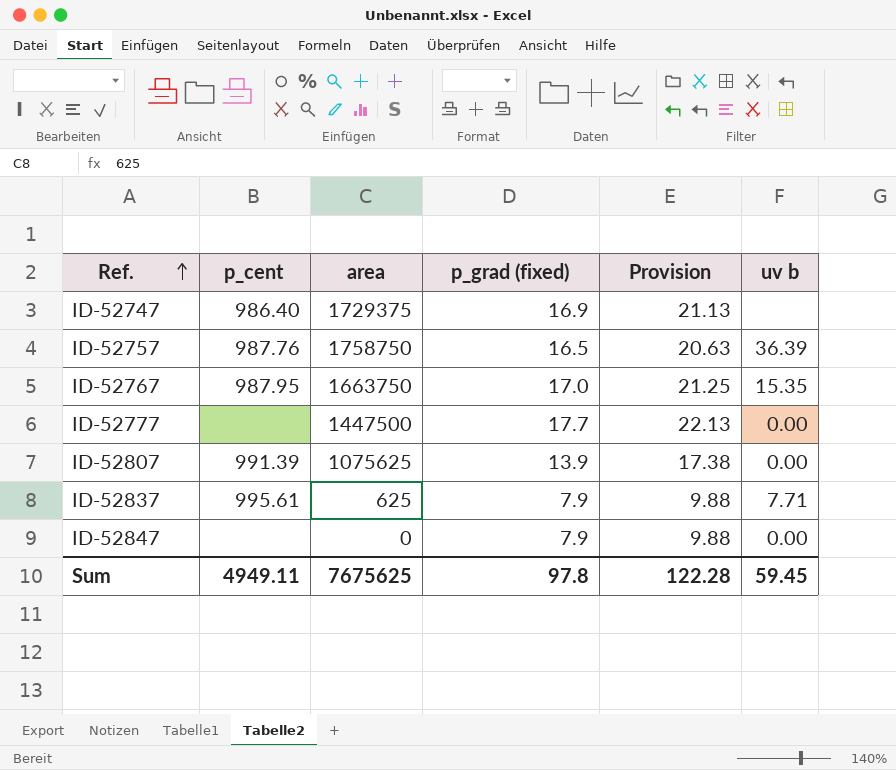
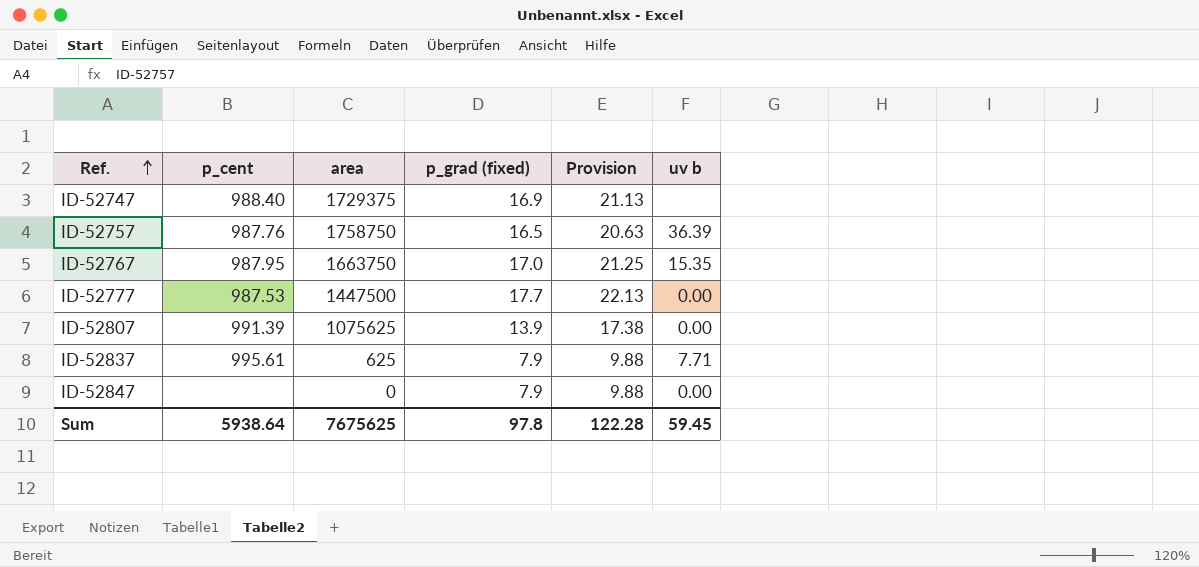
ID-52747 | p_cent: 986.40 -> 988.40
ID-52777 | p_cent: none -> 987.53
Sum | p_cent: 4949.11 -> 5938.64

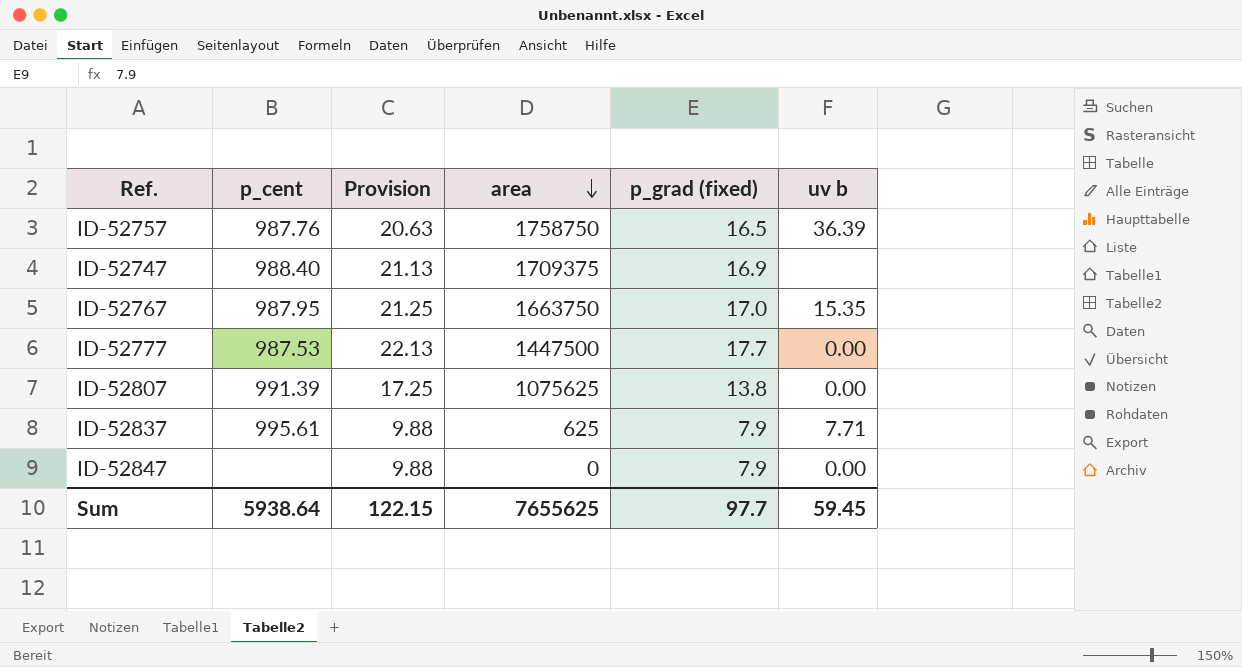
row order: Ref. ascending -> area descending
column Provision | position: 5 -> 3
ID-52747 | area: 1729375 -> 1709375
ID-52807 | Provision: 17.38 -> 17.25
ID-52807 | p_grad (fixed): 13.9 -> 13.8
Sum | Provision: 122.28 -> 122.15
Sum | area: 7675625 -> 7655625
Sum | p_grad (fixed): 97.8 -> 97.7

